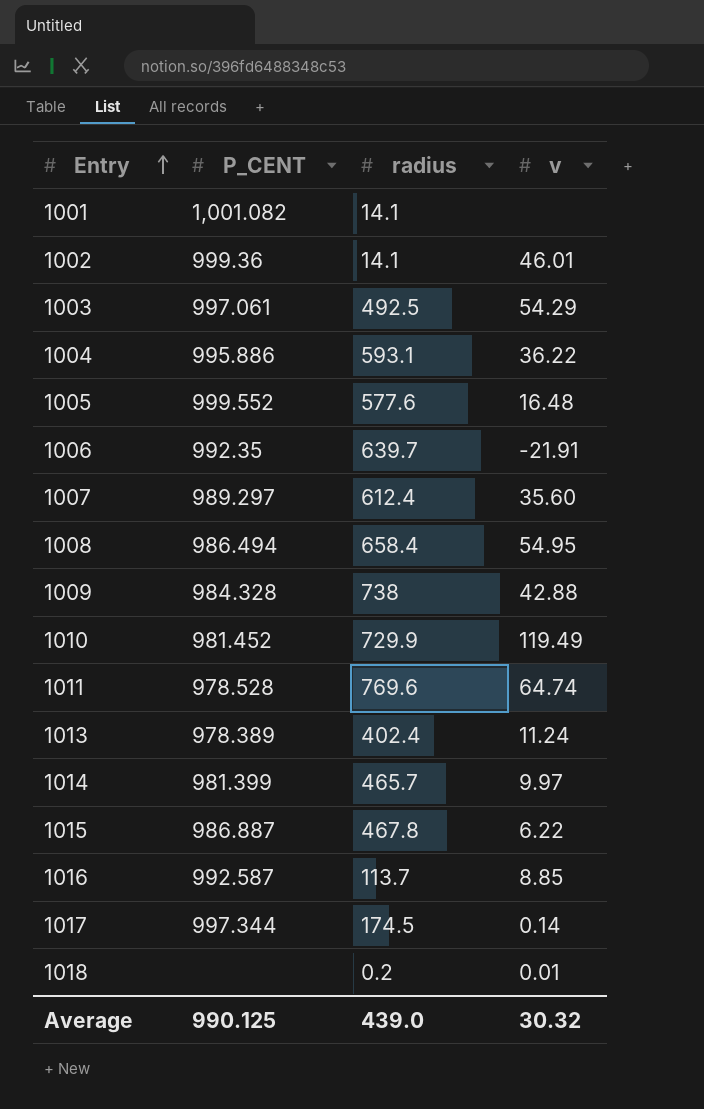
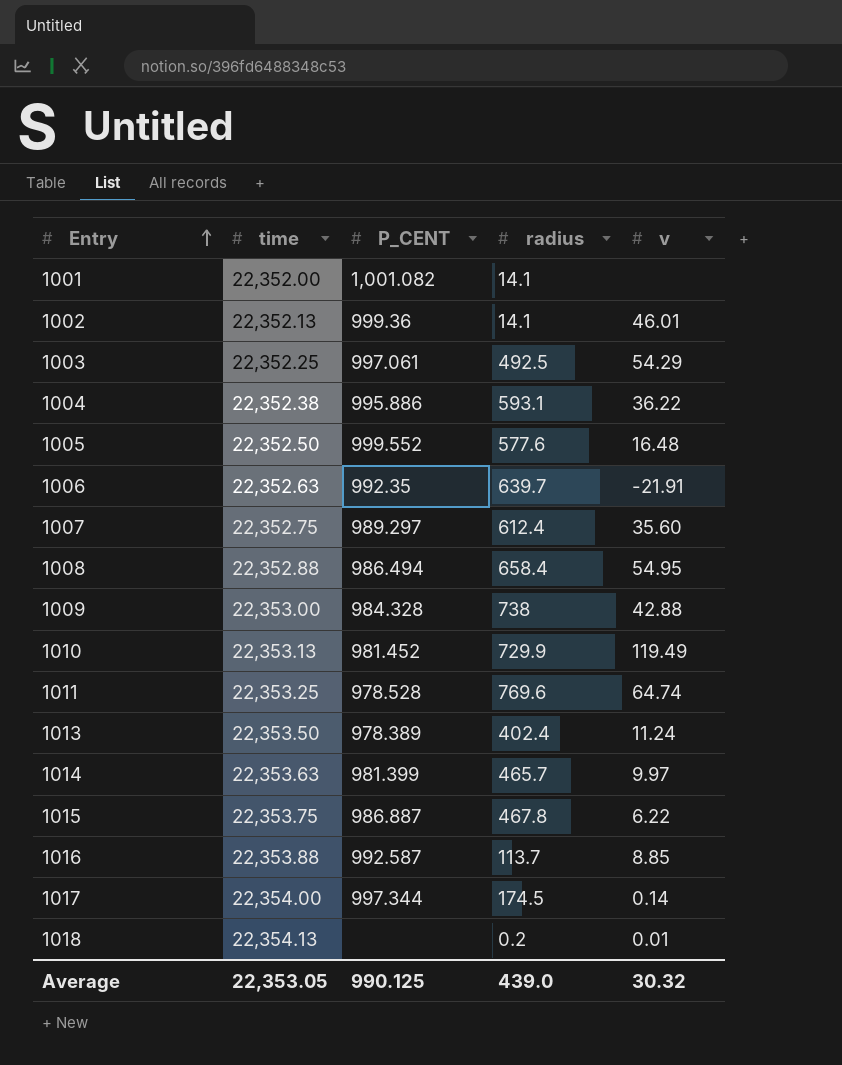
column time | position: none -> 2

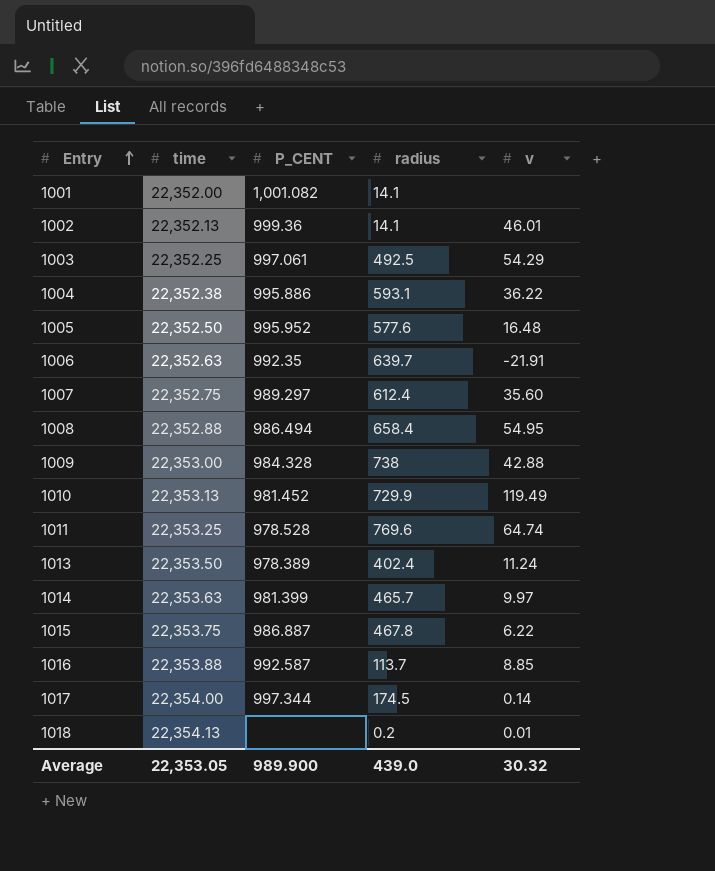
1005 | P_CENT: 999.552 -> 995.952
Average | P_CENT: 990.125 -> 989.900

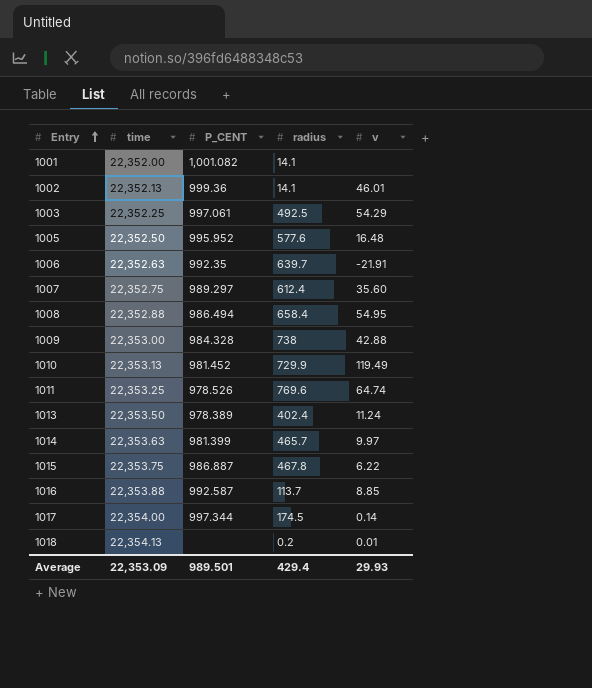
row 1004: 22,352.38 | 995.886 | 593.1 | 36.22 -> none
1011 | P_CENT: 978.528 -> 978.526
Average | time: 22,353.05 -> 22,353.09
Average | P_CENT: 989.900 -> 989.501
Average | radius: 439.0 -> 429.4
Average | v: 30.32 -> 29.93

